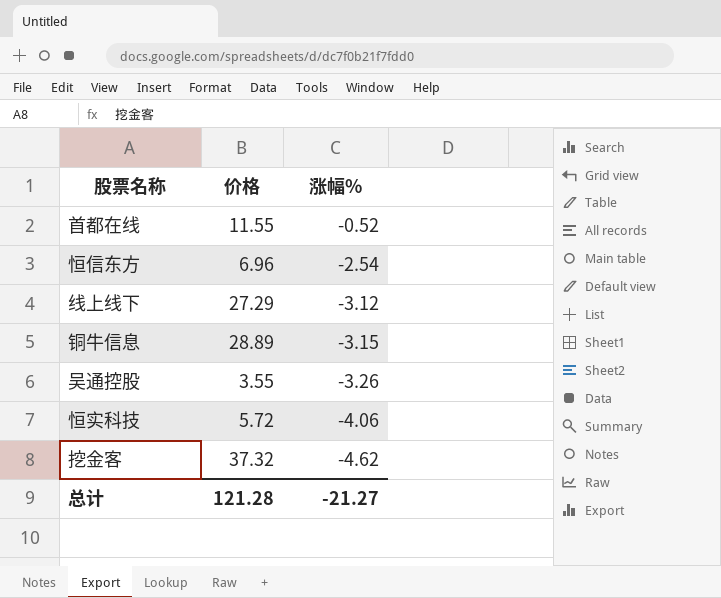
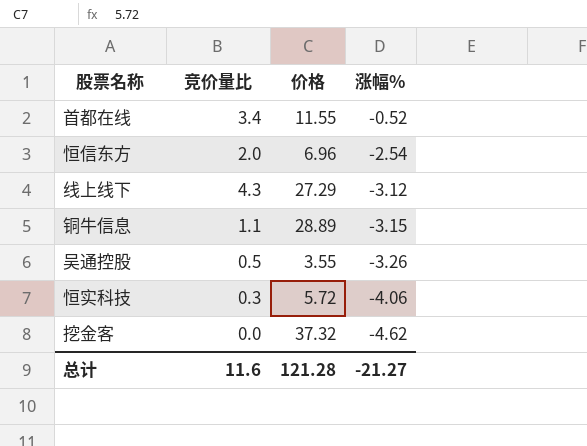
column 竞价量比 | position: none -> 2

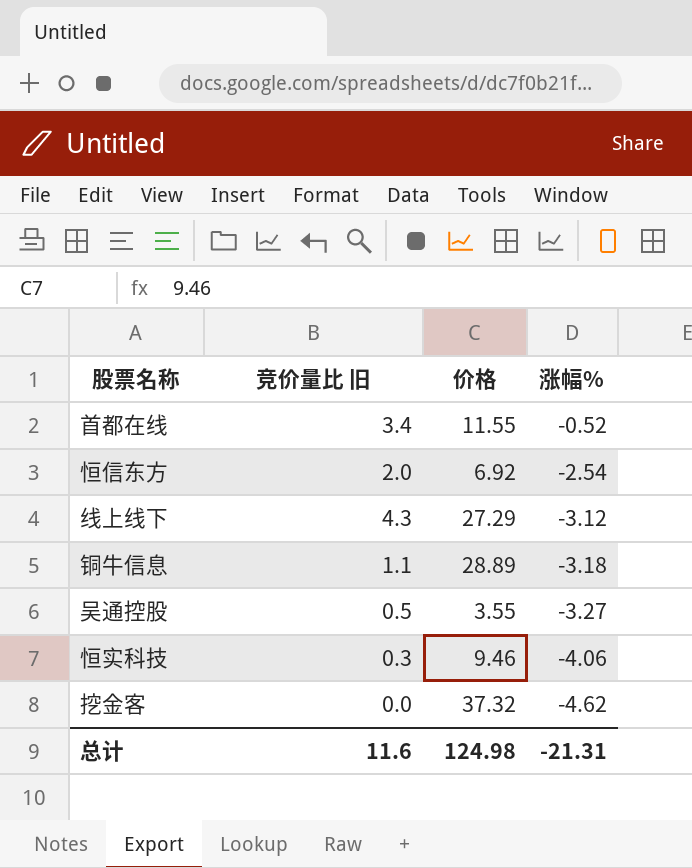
column name: 竞价量比 -> 竞价量比 旧
恒信东方 | 价格: 6.96 -> 6.92
铜牛信息 | 涨幅%: -3.15 -> -3.18
吴通控股 | 涨幅%: -3.26 -> -3.27
恒实科技 | 价格: 5.72 -> 9.46
总计 | 价格: 121.28 -> 124.98
总计 | 涨幅%: -21.27 -> -21.31

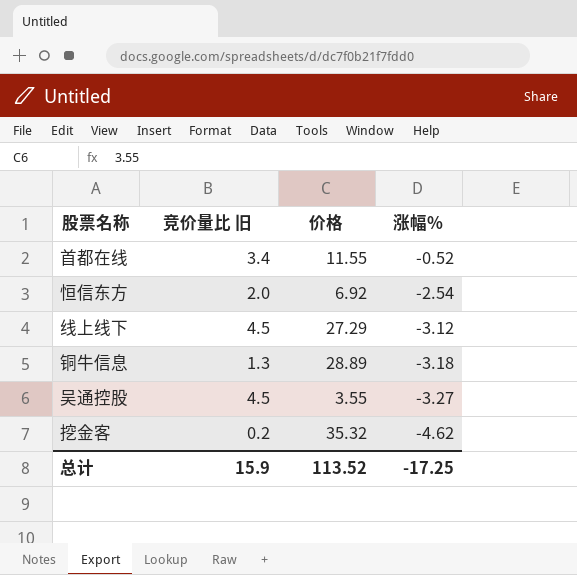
row 恒实科技: 0.3 | 9.46 | -4.06 -> none
线上线下 | 竞价量比 旧: 4.3 -> 4.5
铜牛信息 | 竞价量比 旧: 1.1 -> 1.3
吴通控股 | 竞价量比 旧: 0.5 -> 4.5
挖金客 | 竞价量比 旧: 0.0 -> 0.2
挖金客 | 价格: 37.32 -> 35.32
总计 | 竞价量比 旧: 11.6 -> 15.9
总计 | 价格: 124.98 -> 113.52
总计 | 涨幅%: -21.31 -> -17.25

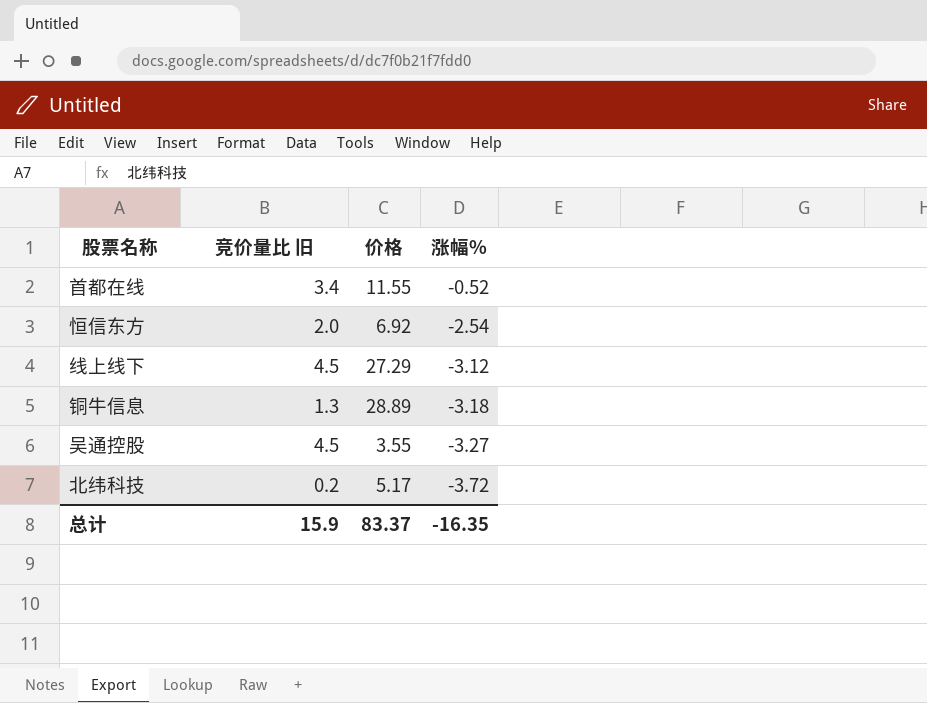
row 挖金客: 0.2 | 35.32 | -4.62 -> none
row 北纬科技: none -> 0.2 | 5.17 | -3.72
总计 | 价格: 113.52 -> 83.37
总计 | 涨幅%: -17.25 -> -16.35

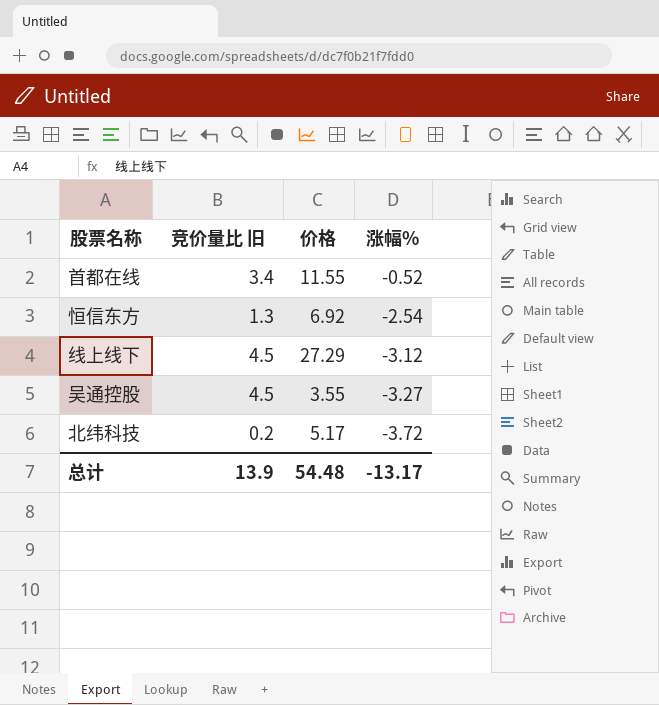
row 铜牛信息: 1.3 | 28.89 | -3.18 -> none
恒信东方 | 竞价量比 旧: 2.0 -> 1.3
总计 | 竞价量比 旧: 15.9 -> 13.9
总计 | 价格: 83.37 -> 54.48
总计 | 涨幅%: -16.35 -> -13.17

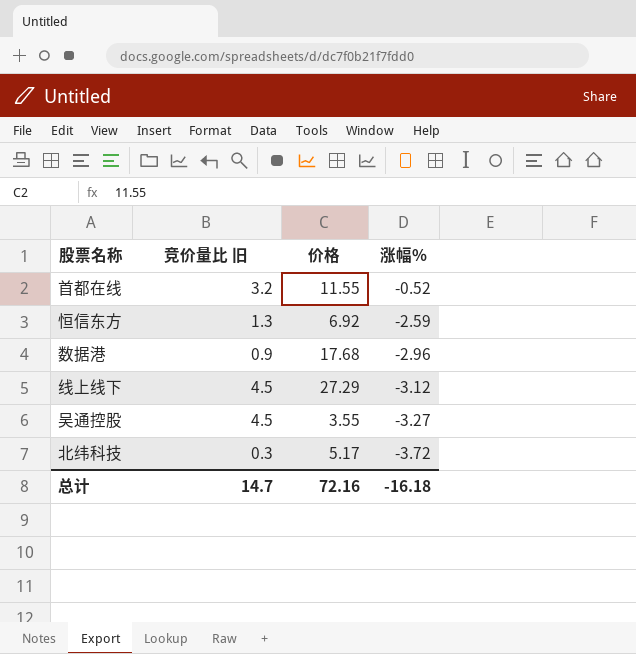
首都在线 | 竞价量比 旧: 3.4 -> 3.2
恒信东方 | 涨幅%: -2.54 -> -2.59
row 数据港: none -> 0.9 | 17.68 | -2.96
北纬科技 | 竞价量比 旧: 0.2 -> 0.3
总计 | 竞价量比 旧: 13.9 -> 14.7
总计 | 价格: 54.48 -> 72.16
总计 | 涨幅%: -13.17 -> -16.18

